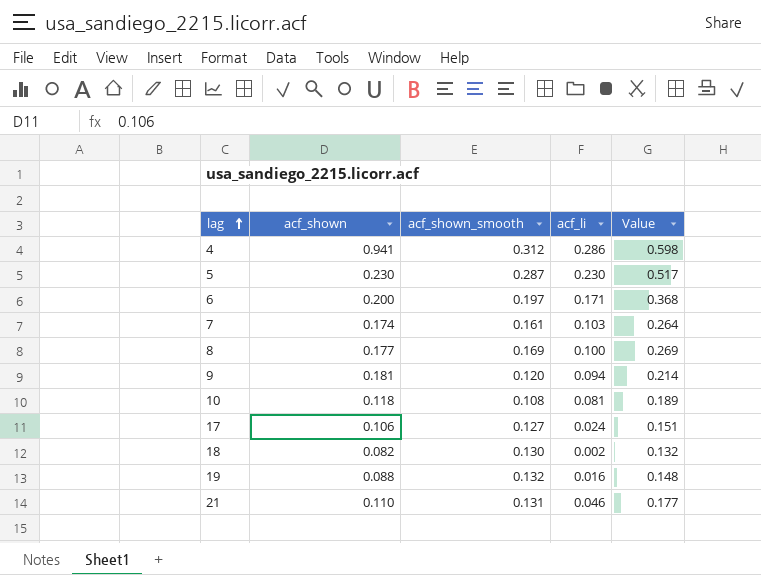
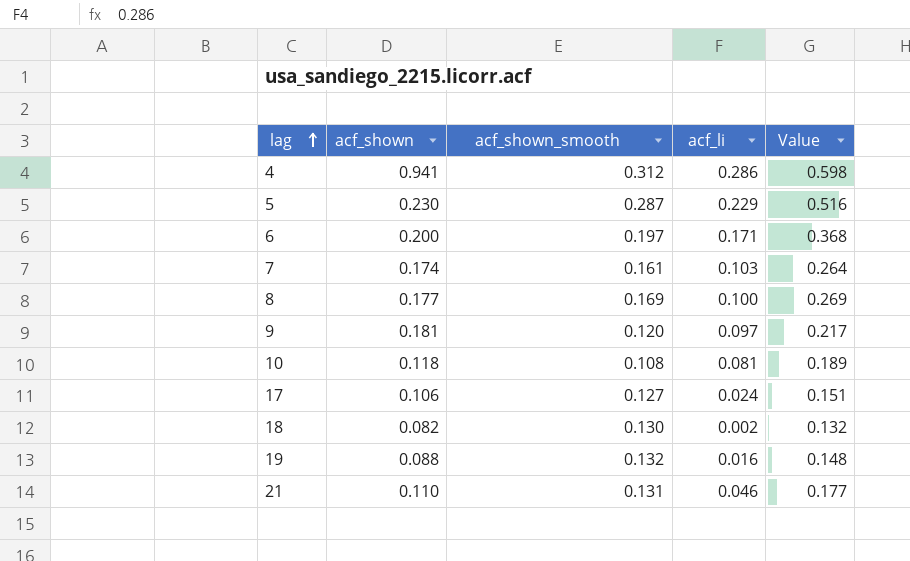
5 | acf_li: 0.230 -> 0.229
5 | Value: 0.517 -> 0.516
9 | acf_li: 0.094 -> 0.097
9 | Value: 0.214 -> 0.217

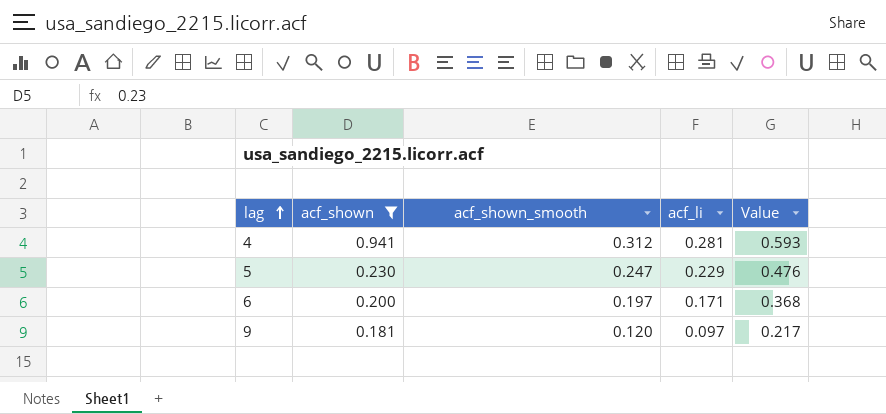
filter: none -> acf_shown >= 0.181
4 | acf_li: 0.286 -> 0.281
4 | Value: 0.598 -> 0.593
5 | acf_shown_smooth: 0.287 -> 0.247
5 | Value: 0.516 -> 0.476

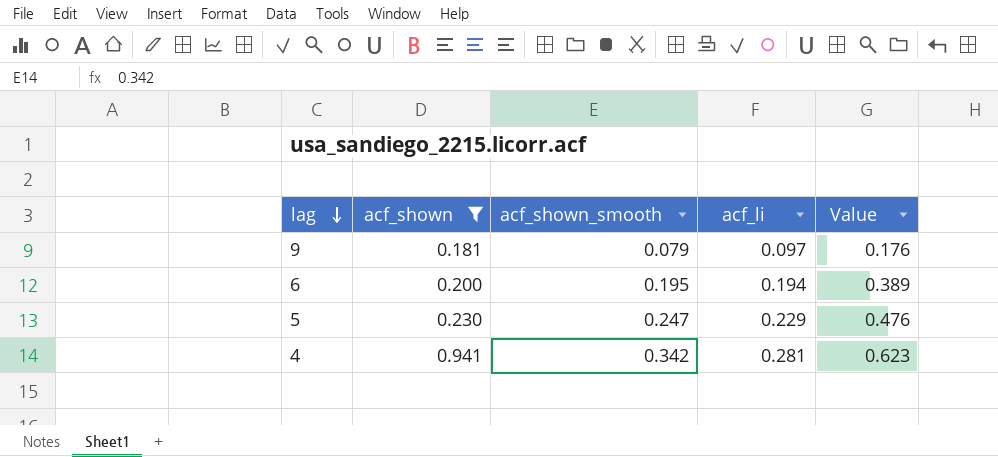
row order: lag ascending -> lag descending
9 | acf_shown_smooth: 0.120 -> 0.079
9 | Value: 0.217 -> 0.176
6 | acf_shown_smooth: 0.197 -> 0.195
6 | acf_li: 0.171 -> 0.194
6 | Value: 0.368 -> 0.389
4 | acf_shown_smooth: 0.312 -> 0.342
4 | Value: 0.593 -> 0.623

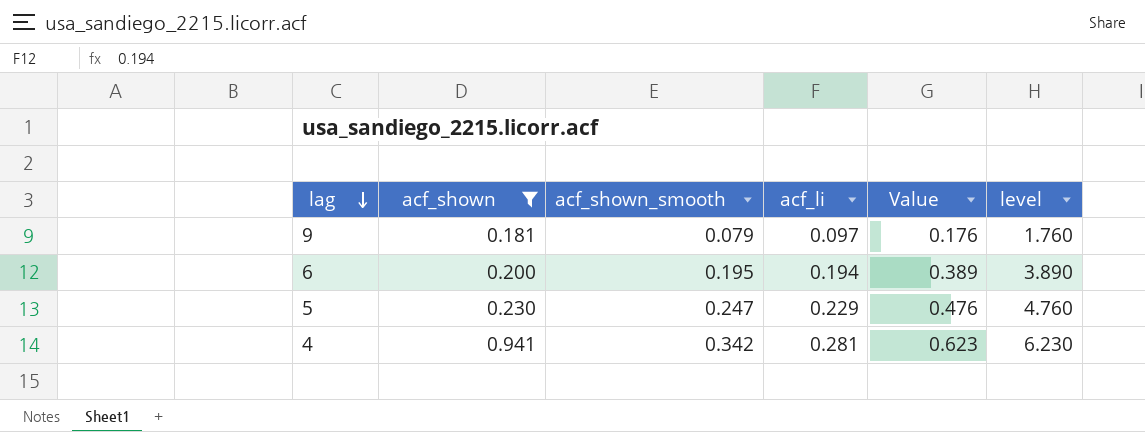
column level | formula: none -> [Value] * 10

